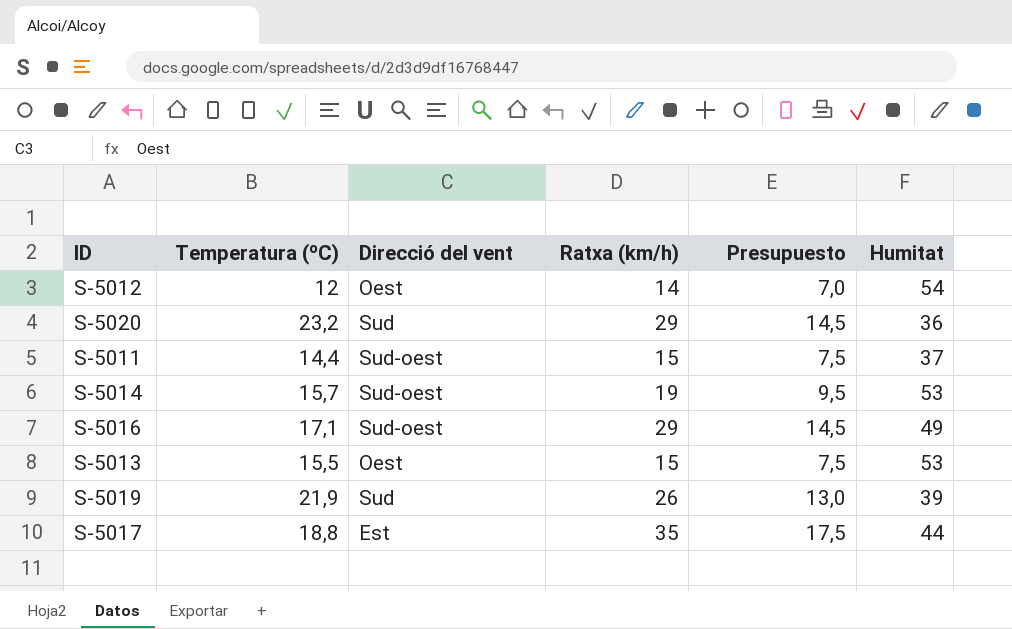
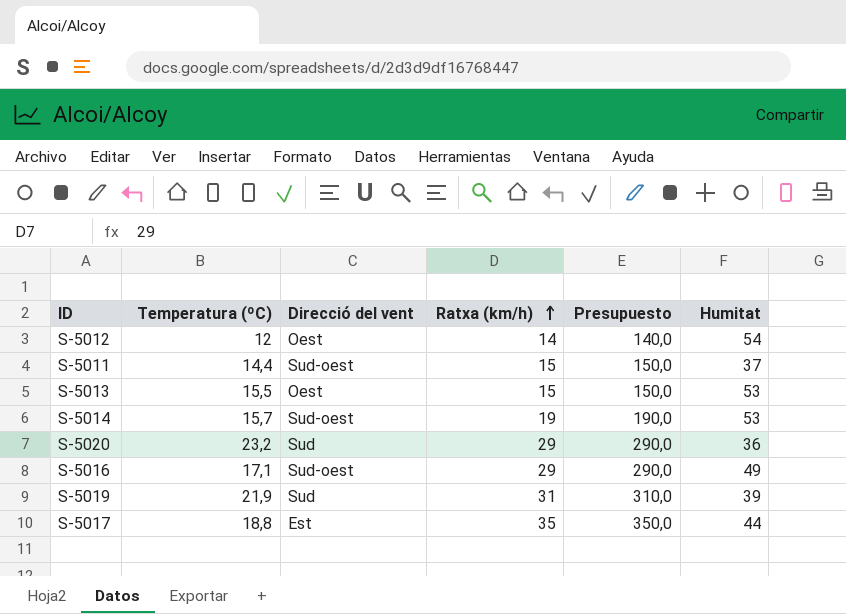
row order: none -> Ratxa (km/h) ascending
column Presupuesto | formula: [Ratxa (km/h)] * 0,5 -> [Ratxa (km/h)] * 10
S-5019 | Ratxa (km/h): 26 -> 31

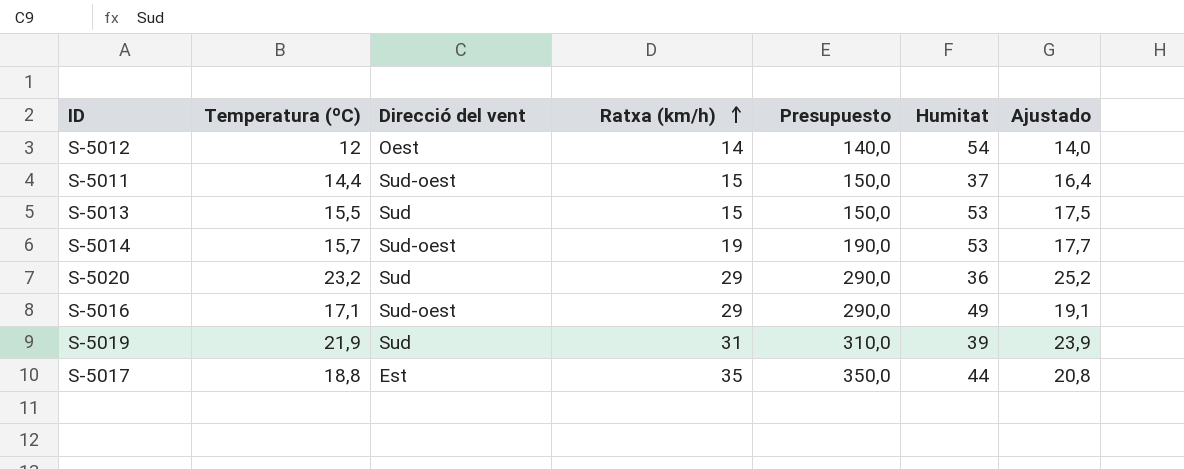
column Ajustado | formula: none -> [Temperatura (ºC)] + 2
S-5013 | Direcció del vent: Oest -> Sud

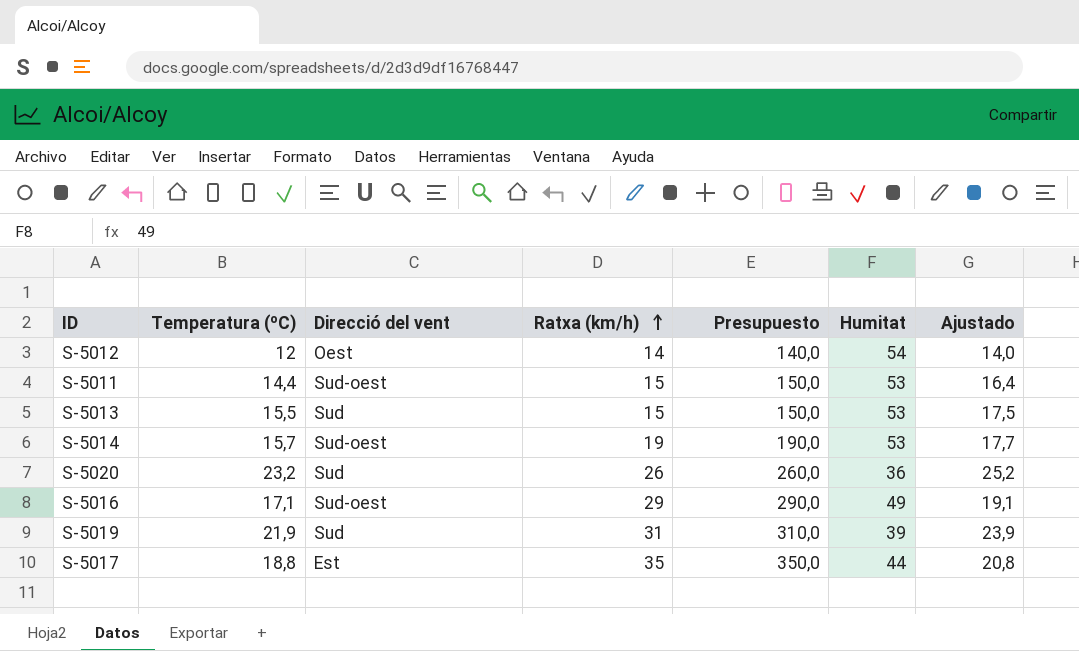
S-5011 | Humitat: 37 -> 53
S-5020 | Ratxa (km/h): 29 -> 26
S-5020 | Presupuesto: 290,0 -> 260,0

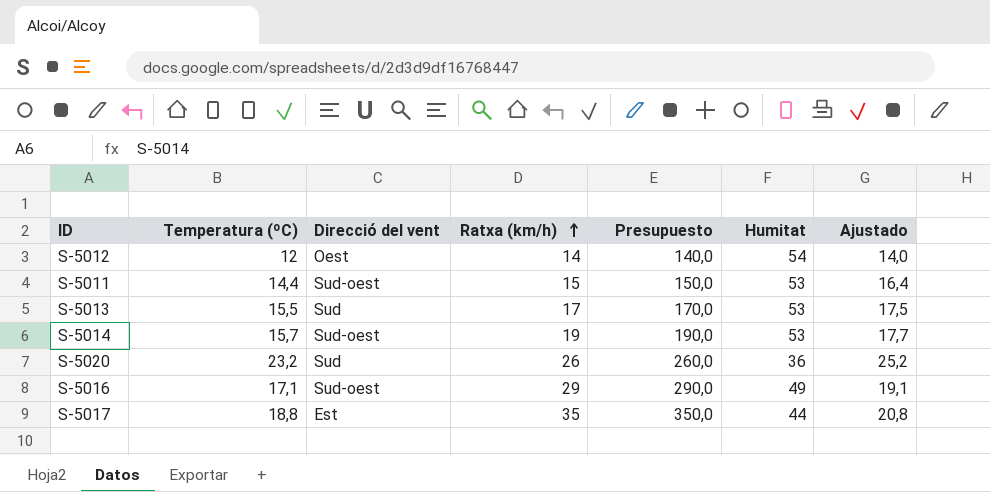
row S-5019: 21,9 | Sud | 31 | 310,0 | 39 | 23,9 -> none
S-5013 | Ratxa (km/h): 15 -> 17
S-5013 | Presupuesto: 150,0 -> 170,0

